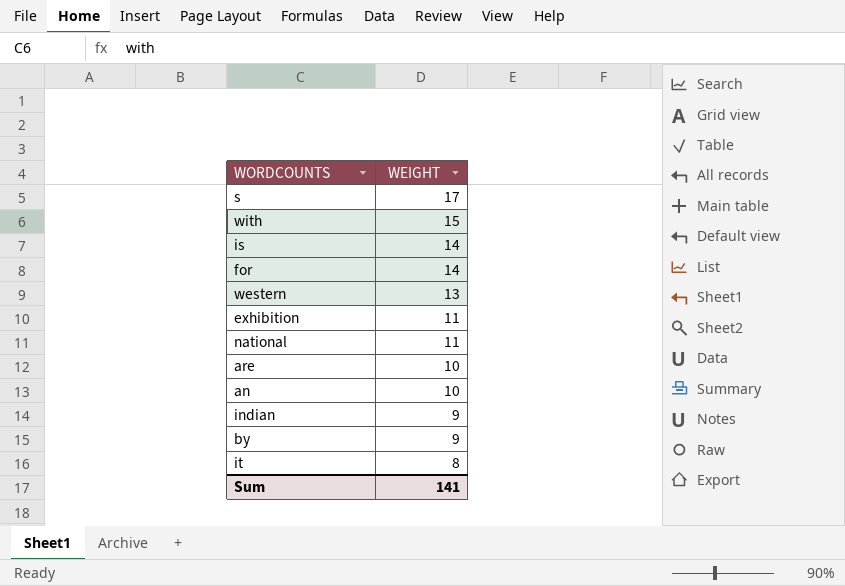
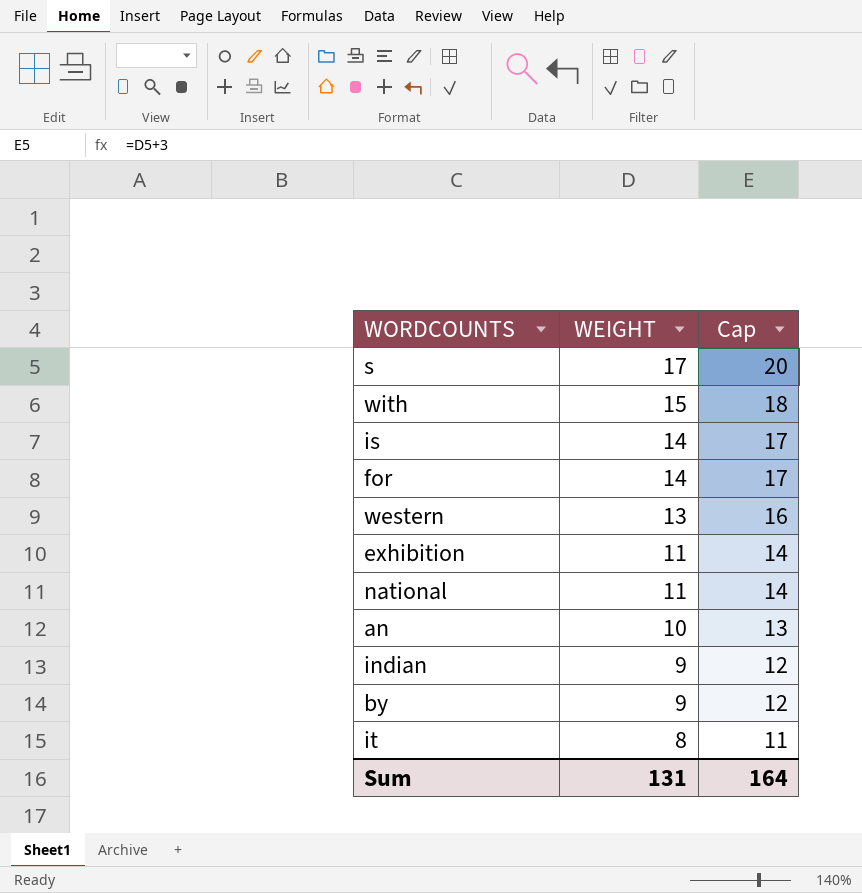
column Cap | formula: none -> [WEIGHT] + 3
row are: 10 -> none
Sum | WEIGHT: 141 -> 131

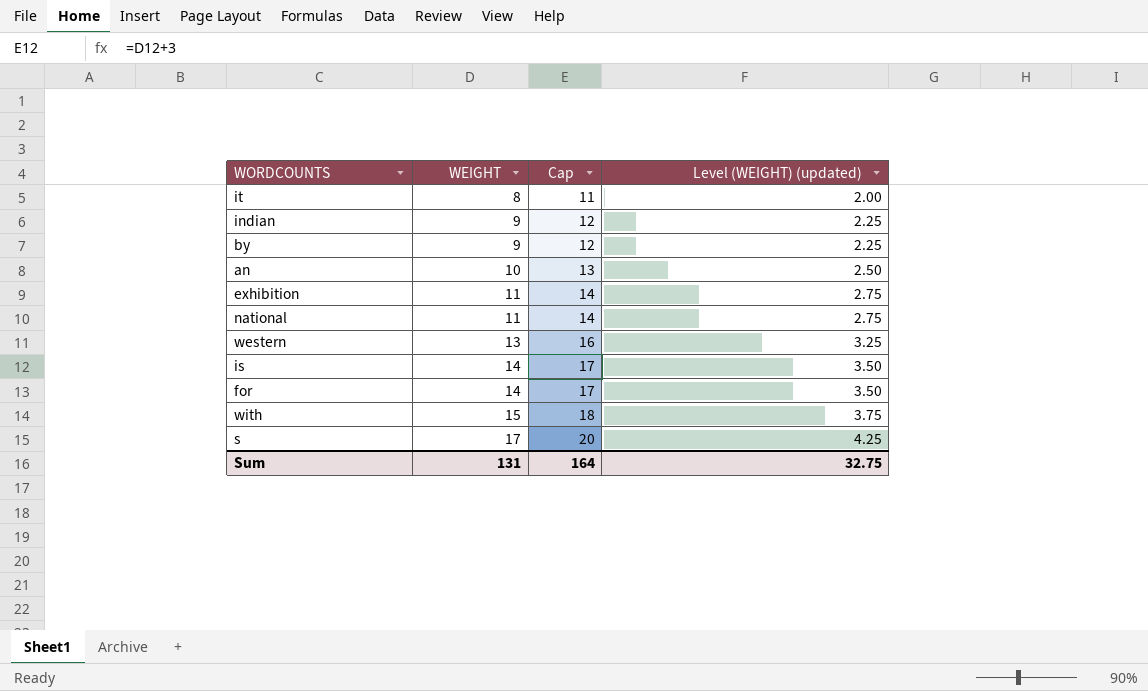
row order: WEIGHT descending -> WEIGHT ascending
column Level (WEIGHT) (updated) | formula: none -> [WEIGHT] * 0.25

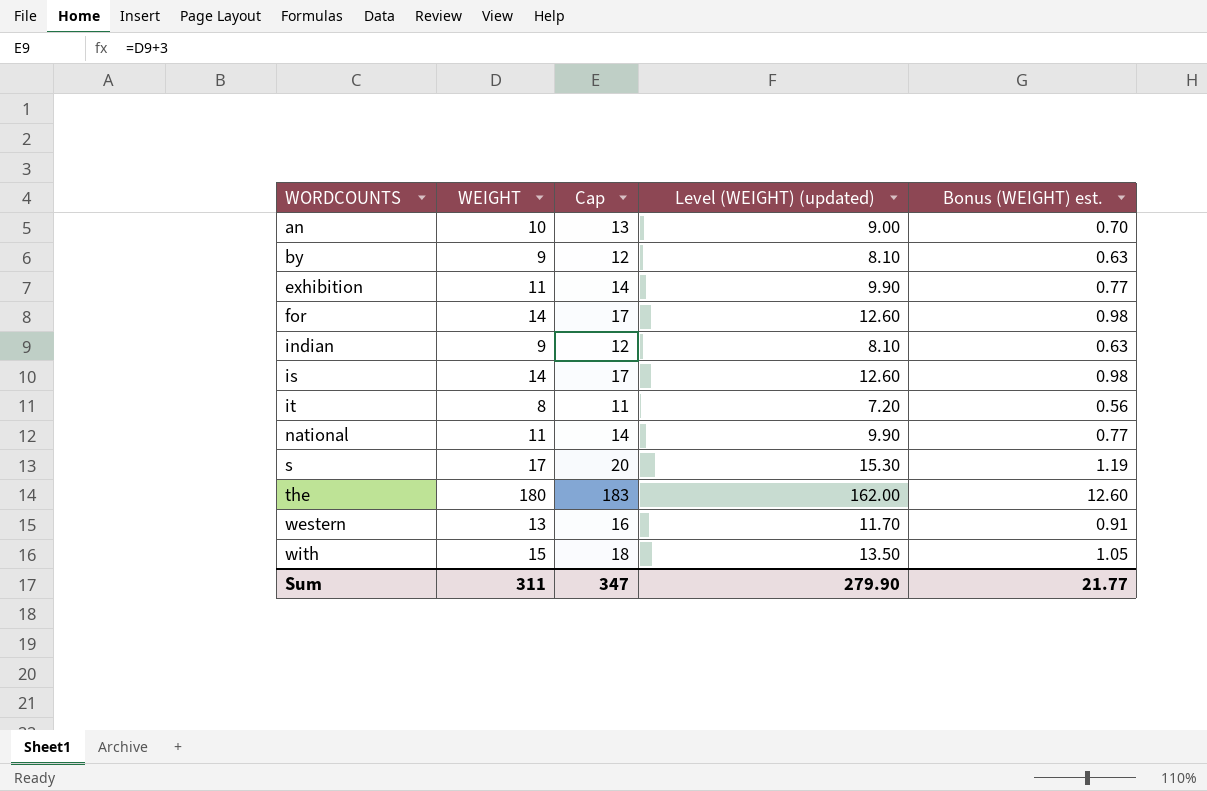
row order: WEIGHT ascending -> WORDCOUNTS ascending
column Level (WEIGHT) (updated) | formula: [WEIGHT] * 0.25 -> [WEIGHT] * 0.9
column Bonus (WEIGHT) est. | formula: none -> [WEIGHT] * 0.07
row the: none -> 180 | 183 | 162.00 | 12.60
Sum | WEIGHT: 131 -> 311
Sum | Cap: 164 -> 347
Sum | Level (WEIGHT) (updated): 32.75 -> 279.90

